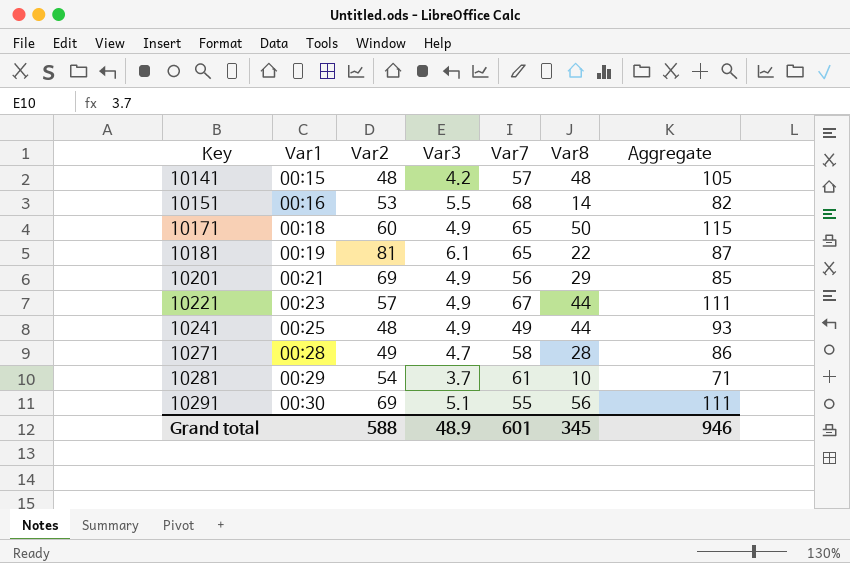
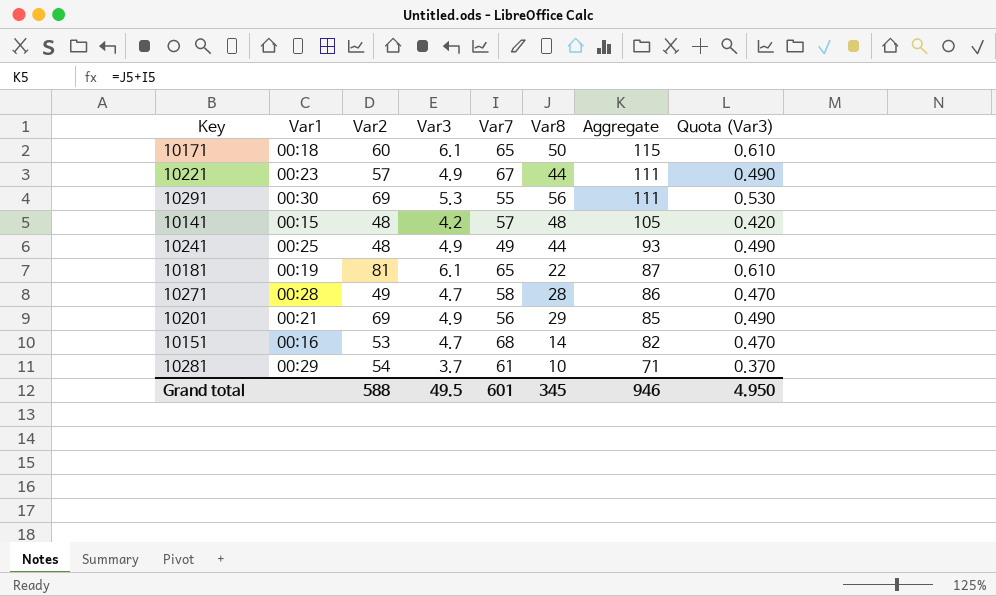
row order: Key ascending -> Aggregate descending
column Quota (Var3) | formula: none -> [Var3] * 0.1
10171 | Var3: 4.9 -> 6.1
10291 | Var3: 5.1 -> 5.3
10151 | Var3: 5.5 -> 4.7
Grand total | Var3: 48.9 -> 49.5

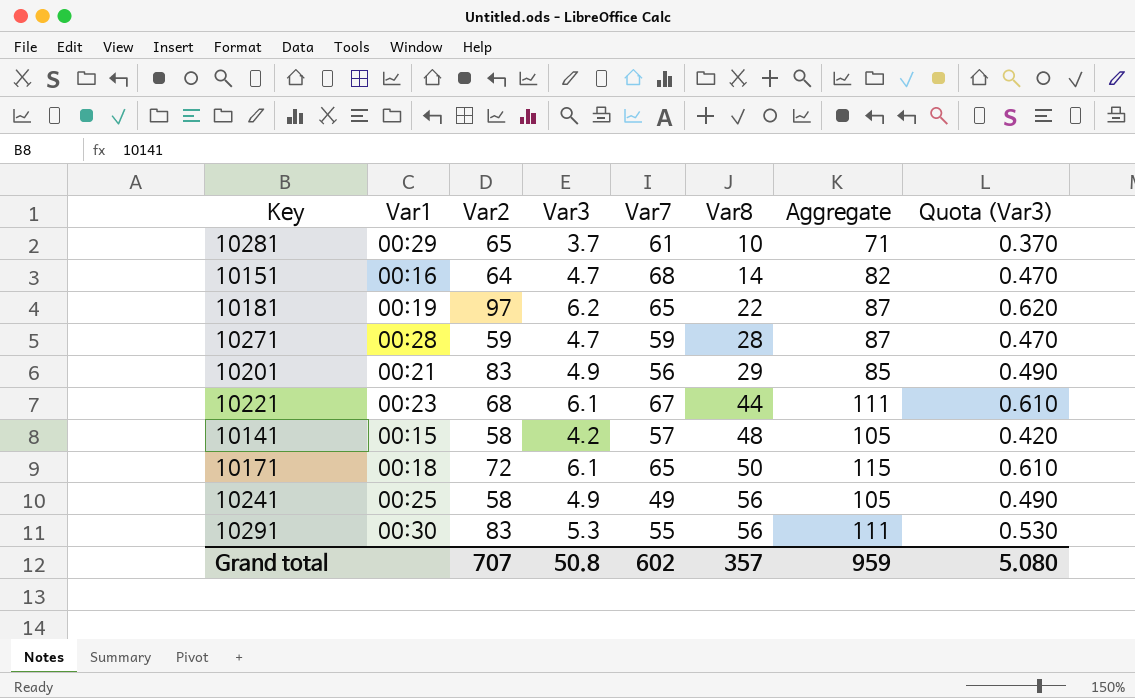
row order: Aggregate descending -> Var8 ascending
10281 | Var2: 54 -> 65
10151 | Var2: 53 -> 64
10181 | Var2: 81 -> 97
10181 | Var3: 6.1 -> 6.2
10181 | Quota (Var3): 0.610 -> 0.620
10271 | Var2: 49 -> 59
10271 | Var7: 58 -> 59
10271 | Aggregate: 86 -> 87
10201 | Var2: 69 -> 83
10221 | Var2: 57 -> 68
10221 | Var3: 4.9 -> 6.1
10221 | Quota (Var3): 0.490 -> 0.610
10141 | Var2: 48 -> 58
10171 | Var2: 60 -> 72
10241 | Var2: 48 -> 58
10241 | Var8: 44 -> 56
10241 | Aggregate: 93 -> 105
10291 | Var2: 69 -> 83
Grand total | Var2: 588 -> 707
Grand total | Var3: 49.5 -> 50.8
Grand total | Var7: 601 -> 602
Grand total | Var8: 345 -> 357
Grand total | Aggregate: 946 -> 959
Grand total | Quota (Var3): 4.950 -> 5.080

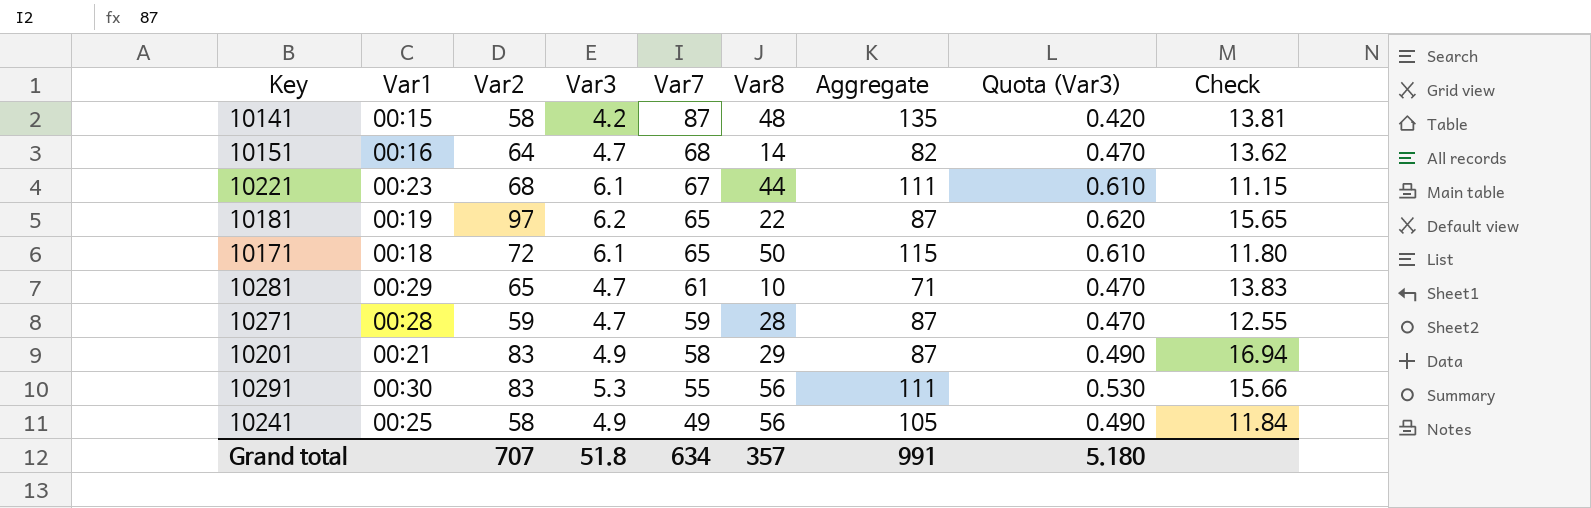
row order: Var8 ascending -> Var7 descending
column Check | formula: none -> [Var2] / [Var3]
10141 | Var7: 57 -> 87
10141 | Aggregate: 105 -> 135
10281 | Var3: 3.7 -> 4.7
10281 | Quota (Var3): 0.370 -> 0.470
10201 | Var7: 56 -> 58
10201 | Aggregate: 85 -> 87
Grand total | Var3: 50.8 -> 51.8
Grand total | Var7: 602 -> 634
Grand total | Aggregate: 959 -> 991
Grand total | Quota (Var3): 5.080 -> 5.180

